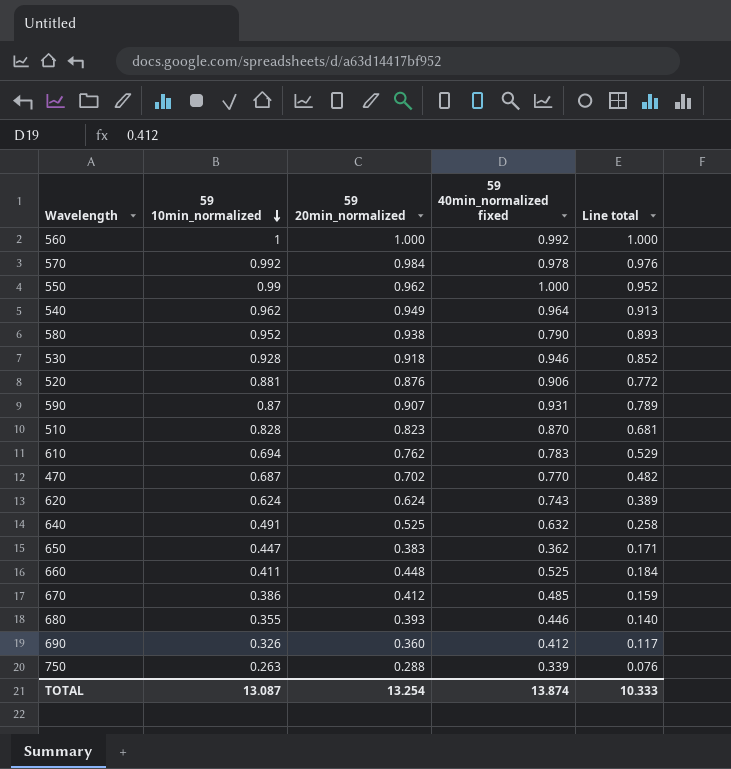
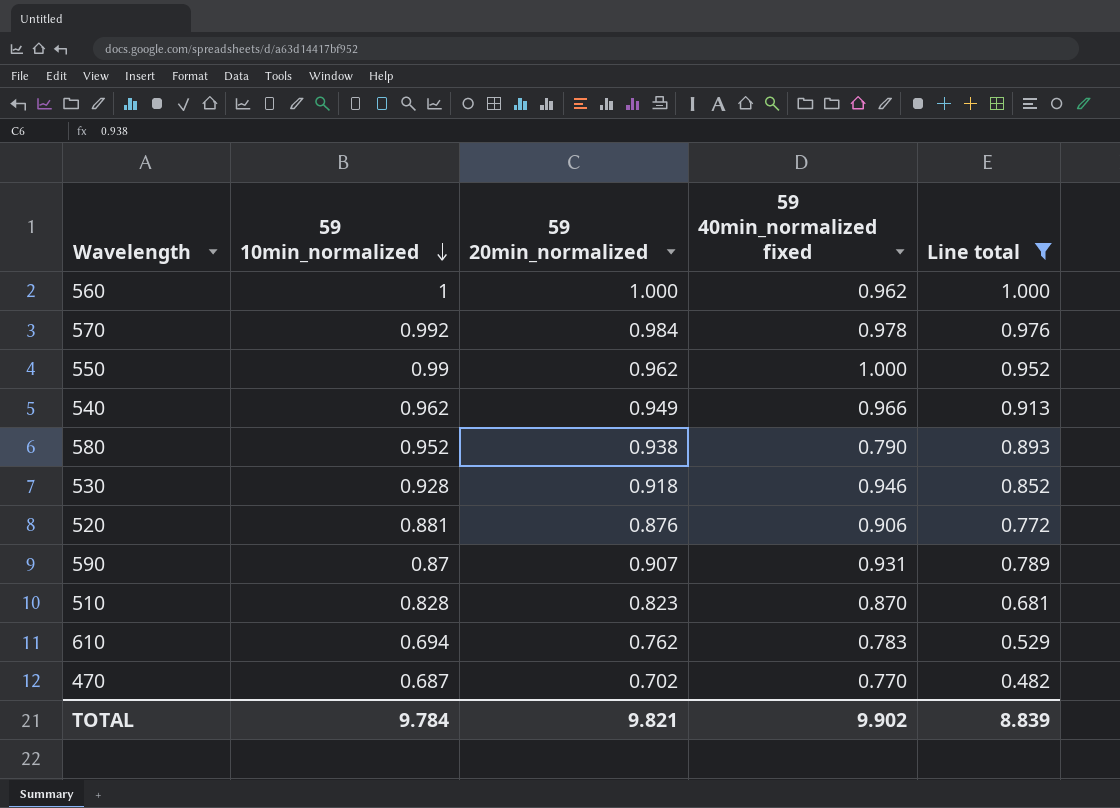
filter: none -> Line total >= 0.482
560 | 59 40min_normalized fixed: 0.992 -> 0.962
540 | 59 40min_normalized fixed: 0.964 -> 0.966
TOTAL | 59 10min_normalized: 13.087 -> 9.784
TOTAL | 59 20min_normalized: 13.254 -> 9.821
TOTAL | 59 40min_normalized fixed: 13.874 -> 9.902
TOTAL | Line total: 10.333 -> 8.839

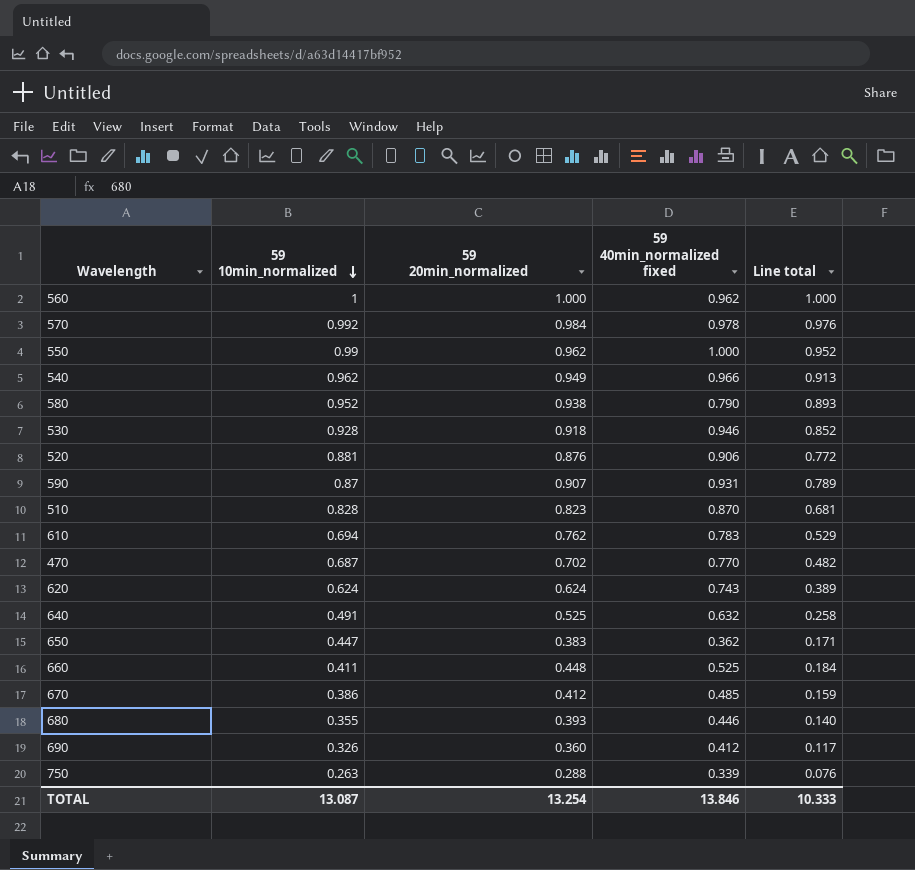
filter: Line total >= 0.482 -> none
TOTAL | 59 10min_normalized: 9.784 -> 13.087
TOTAL | 59 20min_normalized: 9.821 -> 13.254
TOTAL | 59 40min_normalized fixed: 9.902 -> 13.846
TOTAL | Line total: 8.839 -> 10.333

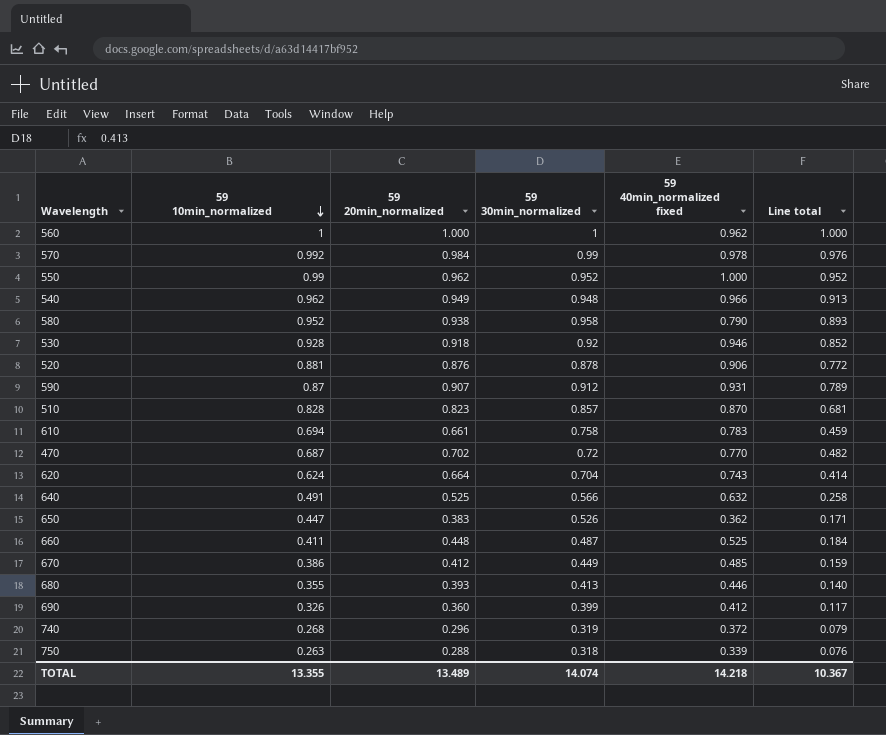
column 59 30min_normalized | position: none -> 4
610 | 59 20min_normalized: 0.762 -> 0.661
610 | Line total: 0.529 -> 0.459
620 | 59 20min_normalized: 0.624 -> 0.664
620 | Line total: 0.389 -> 0.414
row 740: none -> 0.268 | 0.296 | 0.319 | 0.372 | 0.079
TOTAL | 59 10min_normalized: 13.087 -> 13.355
TOTAL | 59 20min_normalized: 13.254 -> 13.489
TOTAL | 59 40min_normalized fixed: 13.846 -> 14.218
TOTAL | Line total: 10.333 -> 10.367

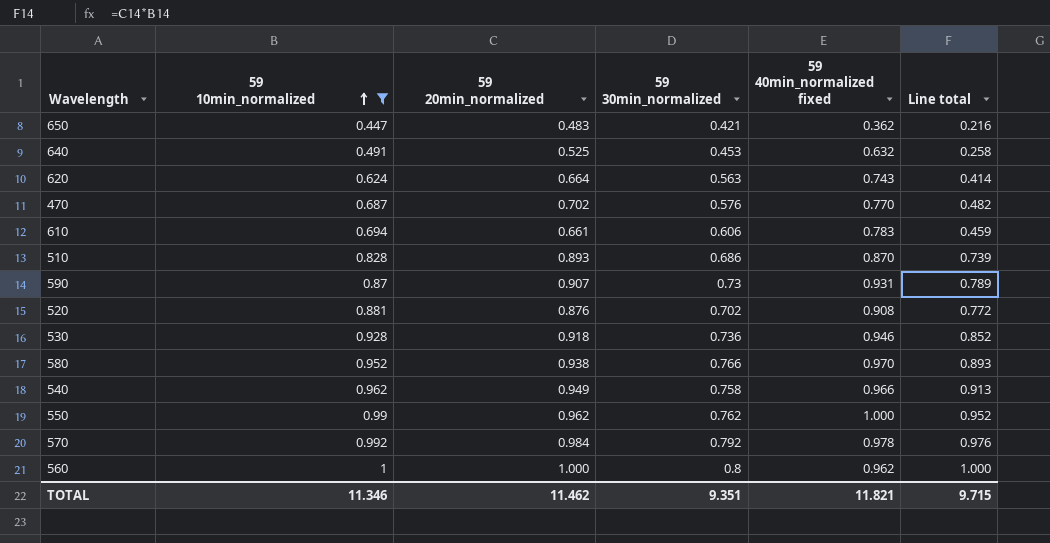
filter: none -> 59 10min_normalized >= 0.447
row order: 59 10min_normalized descending -> 59 10min_normalized ascending
650 | 59 20min_normalized: 0.383 -> 0.483
650 | 59 30min_normalized: 0.526 -> 0.421
650 | Line total: 0.171 -> 0.216
640 | 59 30min_normalized: 0.566 -> 0.453
620 | 59 30min_normalized: 0.704 -> 0.563
470 | 59 30min_normalized: 0.72 -> 0.576
610 | 59 30min_normalized: 0.758 -> 0.606
510 | 59 20min_normalized: 0.823 -> 0.893
510 | 59 30min_normalized: 0.857 -> 0.686
510 | Line total: 0.681 -> 0.739
590 | 59 30min_normalized: 0.912 -> 0.73
520 | 59 30min_normalized: 0.878 -> 0.702
520 | 59 40min_normalized fixed: 0.906 -> 0.908
530 | 59 30min_normalized: 0.92 -> 0.736
580 | 59 30min_normalized: 0.958 -> 0.766
580 | 59 40min_normalized fixed: 0.790 -> 0.970
540 | 59 30min_normalized: 0.948 -> 0.758
550 | 59 30min_normalized: 0.952 -> 0.762
570 | 59 30min_normalized: 0.99 -> 0.792
560 | 59 30min_normalized: 1 -> 0.8
TOTAL | 59 10min_normalized: 13.355 -> 11.346
TOTAL | 59 20min_normalized: 13.489 -> 11.462
TOTAL | 59 30min_normalized: 14.074 -> 9.351
TOTAL | 59 40min_normalized fixed: 14.218 -> 11.821
TOTAL | Line total: 10.367 -> 9.715

